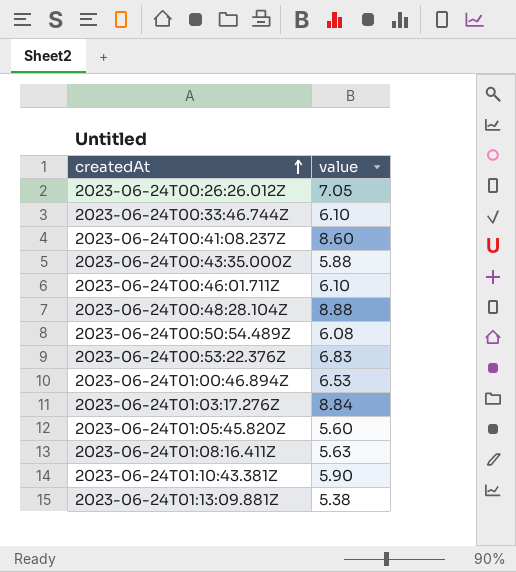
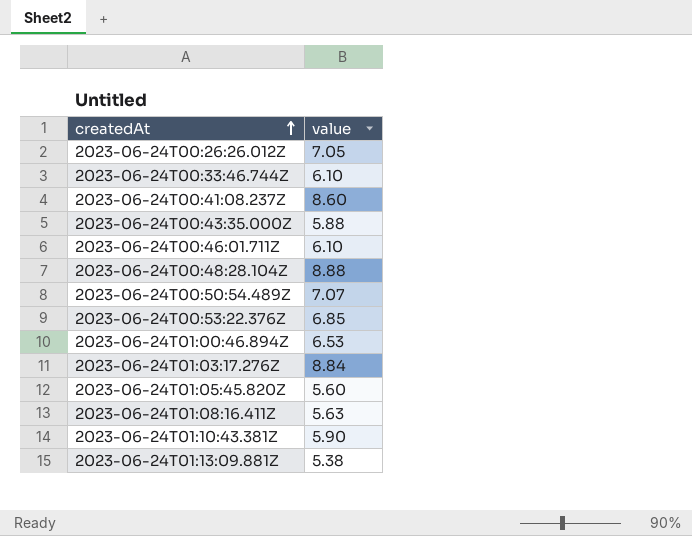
2023-06-24T00:50:54.489Z | value: 6.08 -> 7.07
2023-06-24T00:53:22.376Z | value: 6.83 -> 6.85

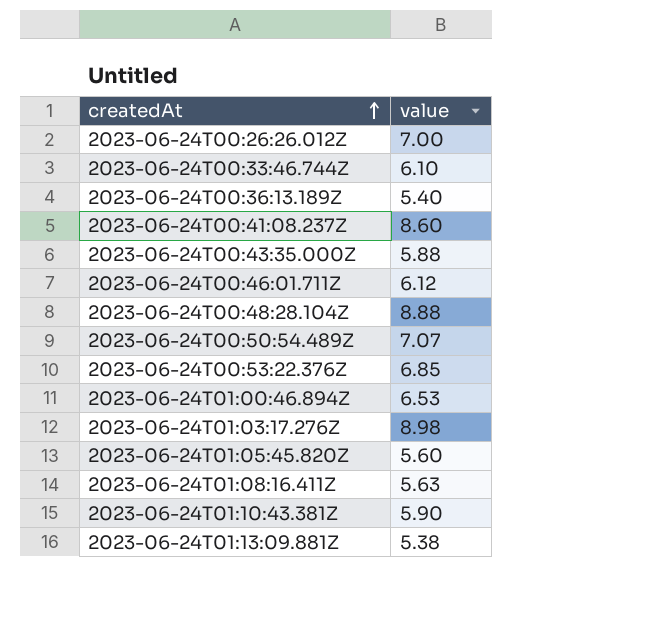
2023-06-24T00:26:26.012Z | value: 7.05 -> 7.00
row 2023-06-24T00:36:13.189Z: none -> 5.40
2023-06-24T00:46:01.711Z | value: 6.10 -> 6.12
2023-06-24T01:03:17.276Z | value: 8.84 -> 8.98

